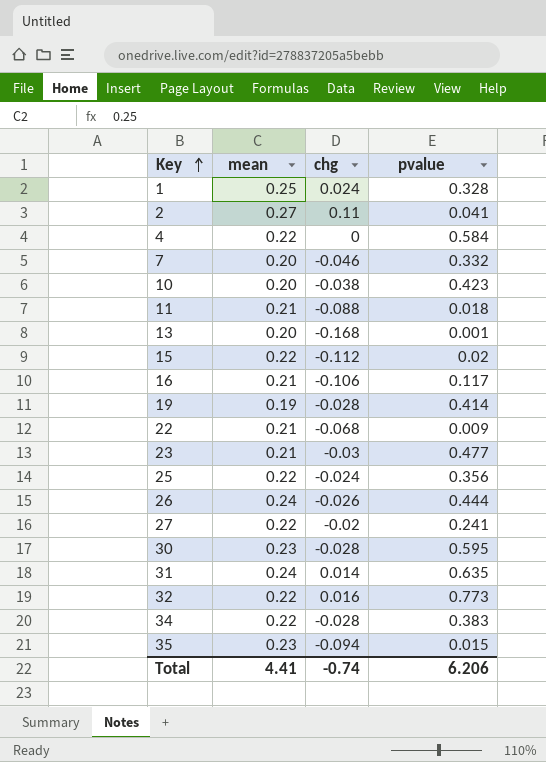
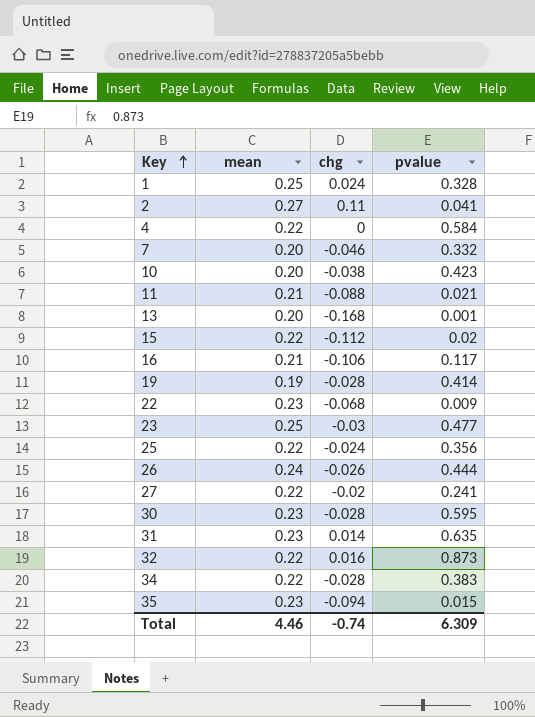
11 | pvalue: 0.018 -> 0.021
22 | mean: 0.21 -> 0.23
23 | mean: 0.21 -> 0.25
31 | mean: 0.24 -> 0.23
32 | pvalue: 0.773 -> 0.873
Total | mean: 4.41 -> 4.46
Total | pvalue: 6.206 -> 6.309

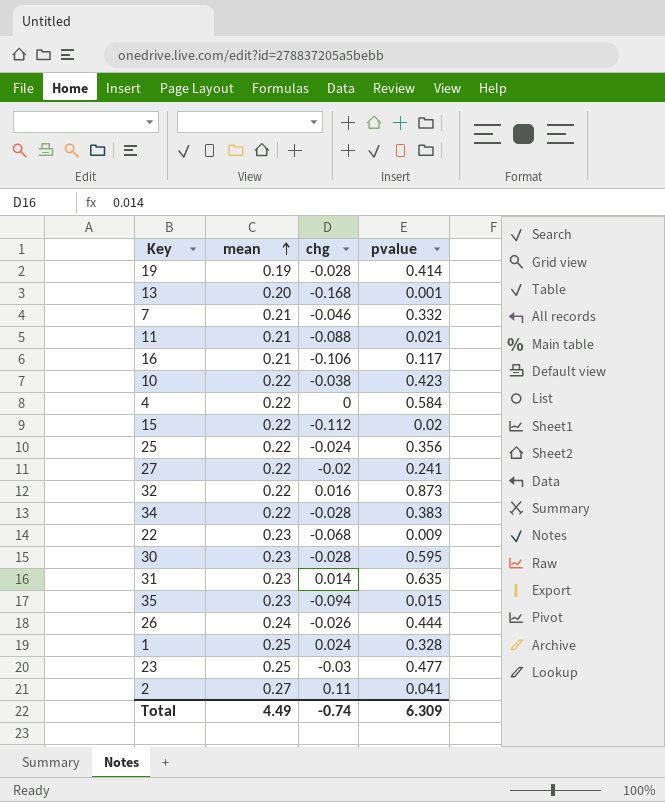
row order: Key ascending -> mean ascending
7 | mean: 0.20 -> 0.21
10 | mean: 0.20 -> 0.22
Total | mean: 4.46 -> 4.49

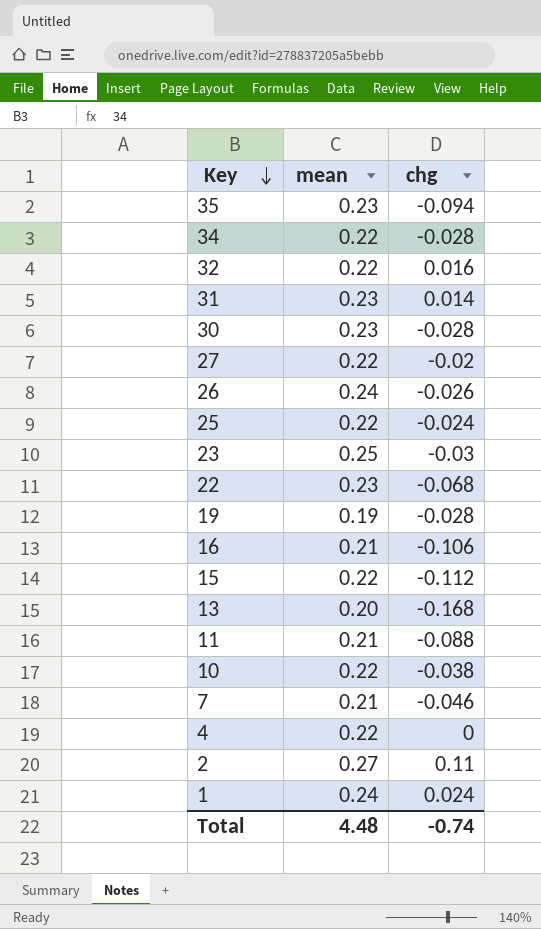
row order: mean ascending -> Key descending
column pvalue | position: 4 -> none
1 | mean: 0.25 -> 0.24
Total | mean: 4.49 -> 4.48

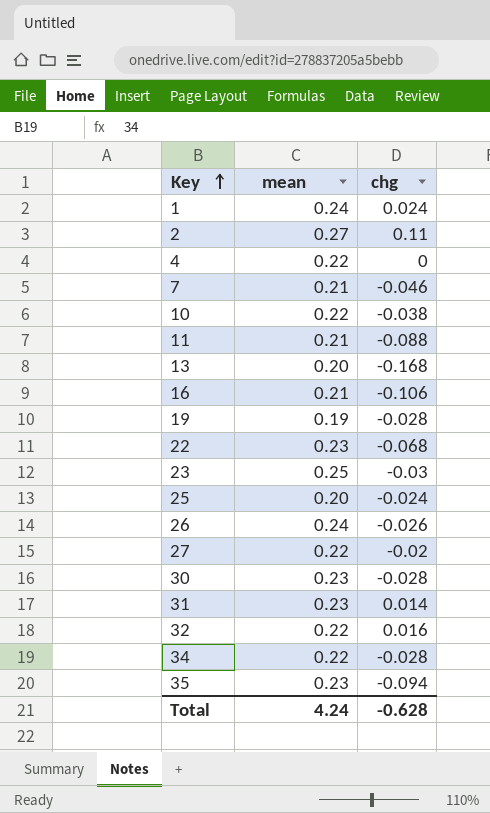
row order: Key descending -> Key ascending
row 15: 0.22 | -0.112 -> none
25 | mean: 0.22 -> 0.20
Total | mean: 4.48 -> 4.24
Total | chg: -0.74 -> -0.628

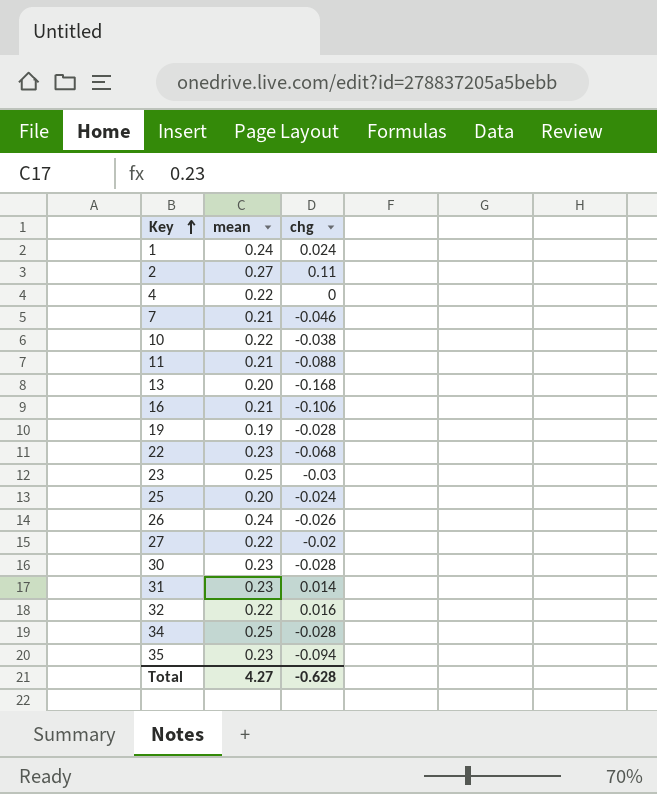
34 | mean: 0.22 -> 0.25
Total | mean: 4.24 -> 4.27

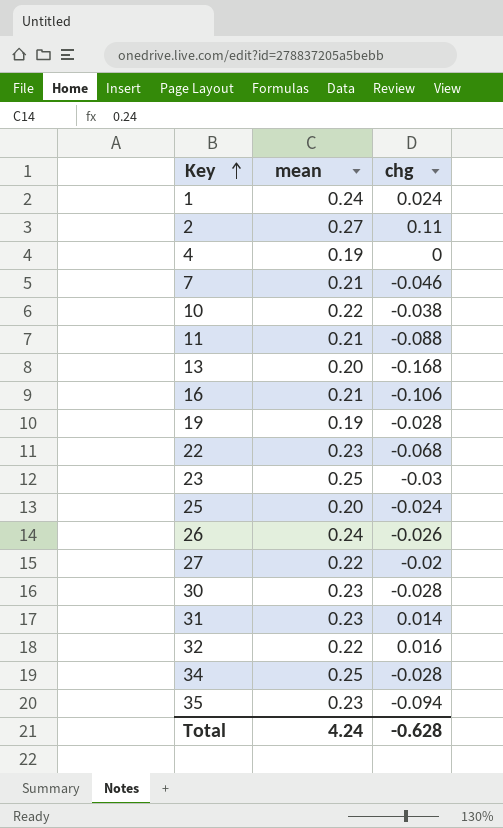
4 | mean: 0.22 -> 0.19
Total | mean: 4.27 -> 4.24

